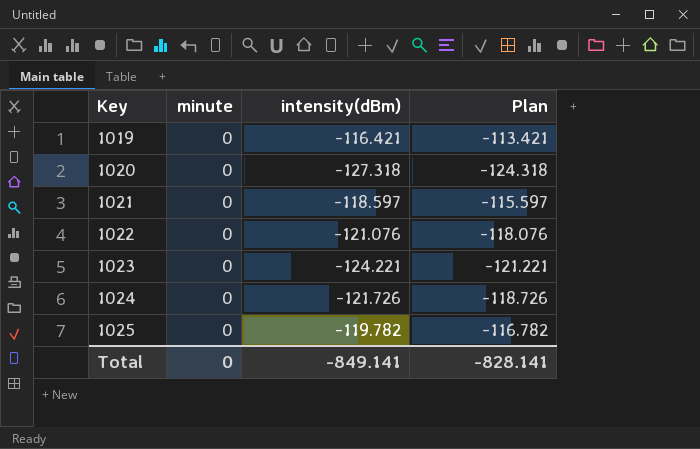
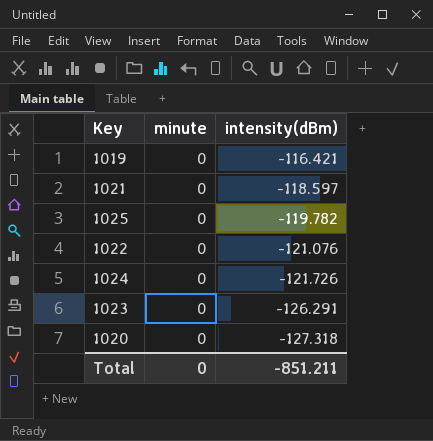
row order: Key ascending -> intensity(dBm) descending
column Plan | formula: [intensity(dBm)] + 3 -> none
1023 | intensity(dBm): -124.221 -> -126.291
Total | intensity(dBm): -849.141 -> -851.211

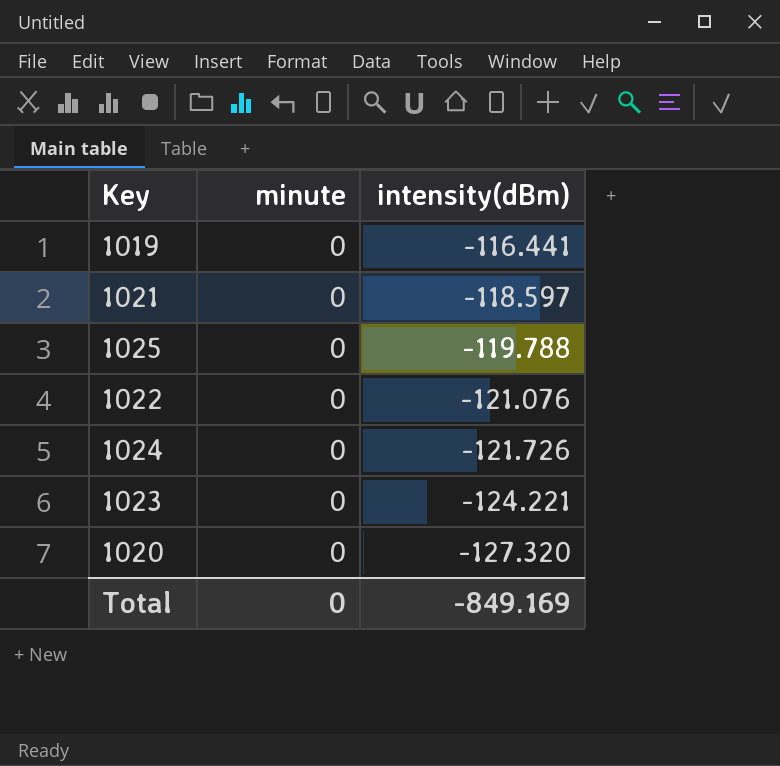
1019 | intensity(dBm): -116.421 -> -116.441
1025 | intensity(dBm): -119.782 -> -119.788
1023 | intensity(dBm): -126.291 -> -124.221
1020 | intensity(dBm): -127.318 -> -127.320
Total | intensity(dBm): -851.211 -> -849.169

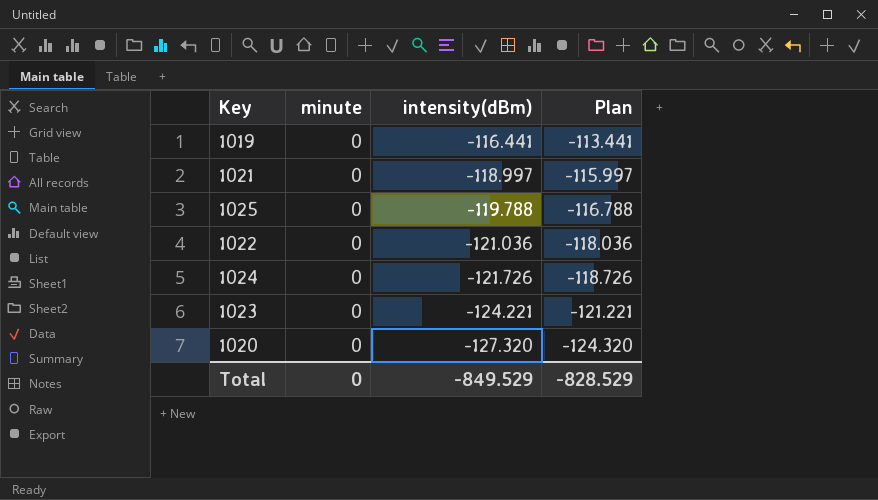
column Plan | formula: none -> [intensity(dBm)] + 3
1021 | intensity(dBm): -118.597 -> -118.997
1022 | intensity(dBm): -121.076 -> -121.036
Total | intensity(dBm): -849.169 -> -849.529

